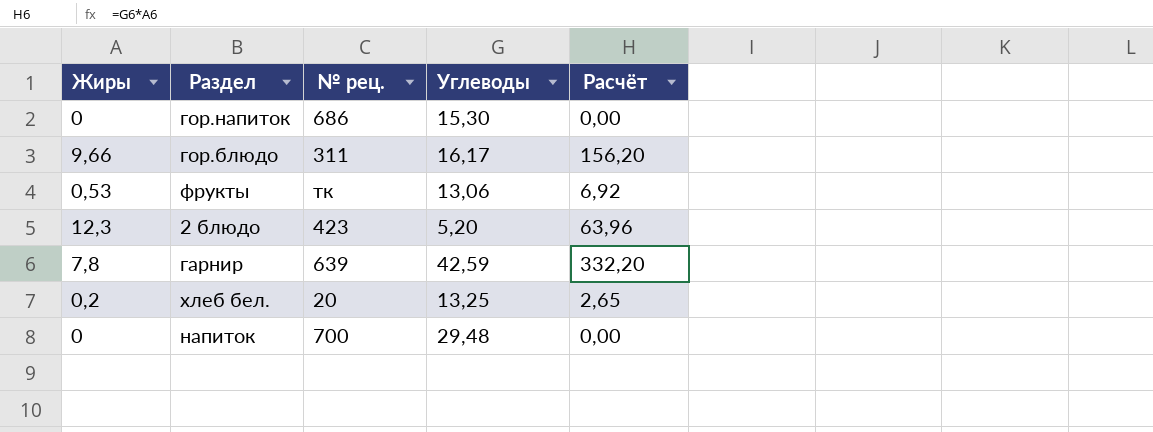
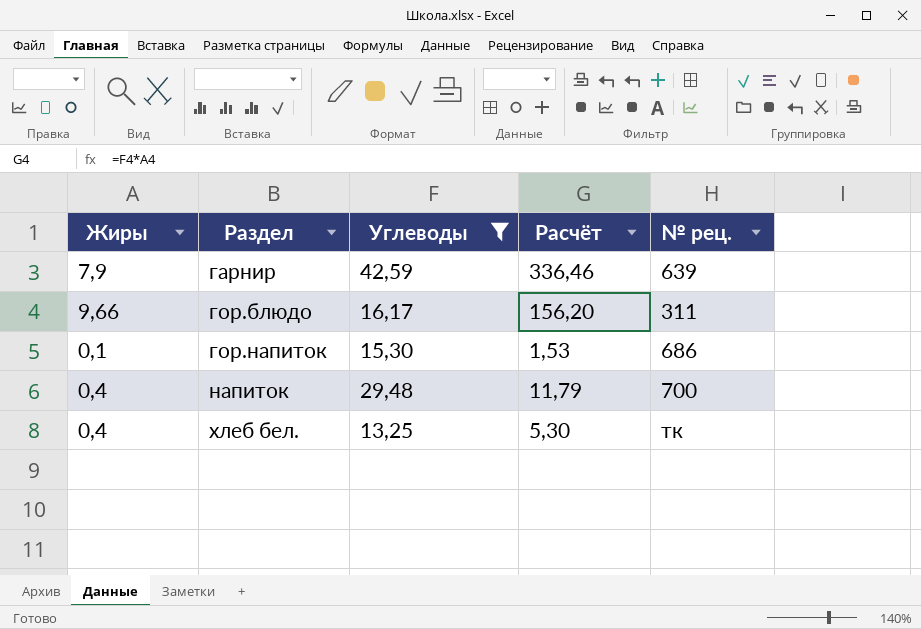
filter: none -> Углеводы >= 13,25
row order: none -> Раздел ascending
column № рец. | position: 3 -> 5
гарнир | Жиры: 7,8 -> 7,9
гарнир | Расчёт: 332,20 -> 336,46
гор.напиток | Жиры: 0 -> 0,1
гор.напиток | Расчёт: 0,00 -> 1,53
напиток | Жиры: 0 -> 0,4
напиток | Расчёт: 0,00 -> 11,79
хлеб бел. | Жиры: 0,2 -> 0,4
хлеб бел. | Расчёт: 2,65 -> 5,30
хлеб бел. | № рец.: 20 -> тк

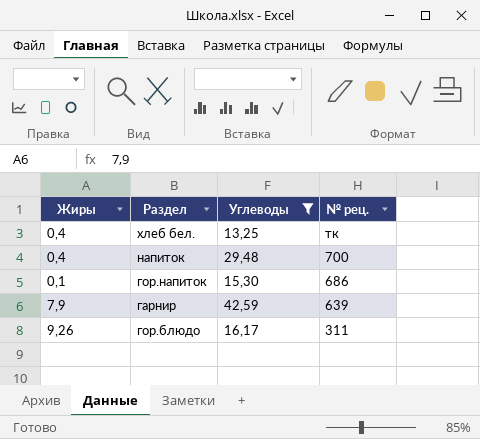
row order: Раздел ascending -> № рец. descending
column Расчёт | formula: [Жиры] * [Углеводы] -> none
гор.блюдо | Жиры: 9,66 -> 9,26

